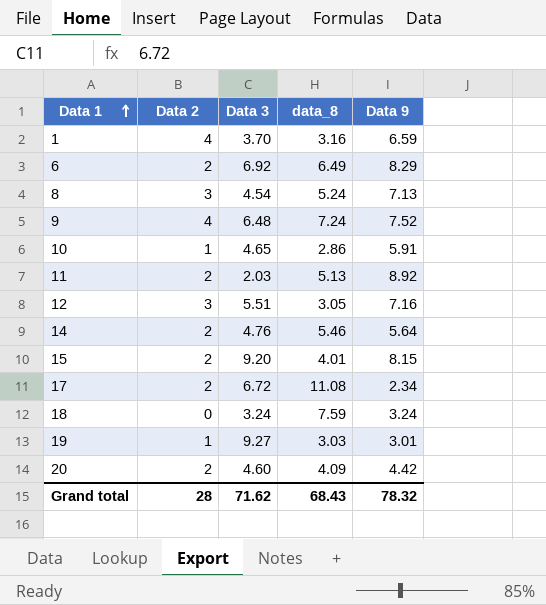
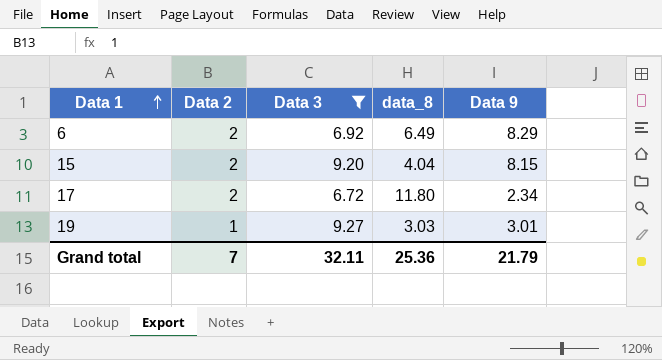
filter: none -> Data 3 >= 6.72
15 | data_8: 4.01 -> 4.04
17 | data_8: 11.08 -> 11.80
Grand total | Data 2: 28 -> 7
Grand total | Data 3: 71.62 -> 32.11
Grand total | data_8: 68.43 -> 25.36
Grand total | Data 9: 78.32 -> 21.79

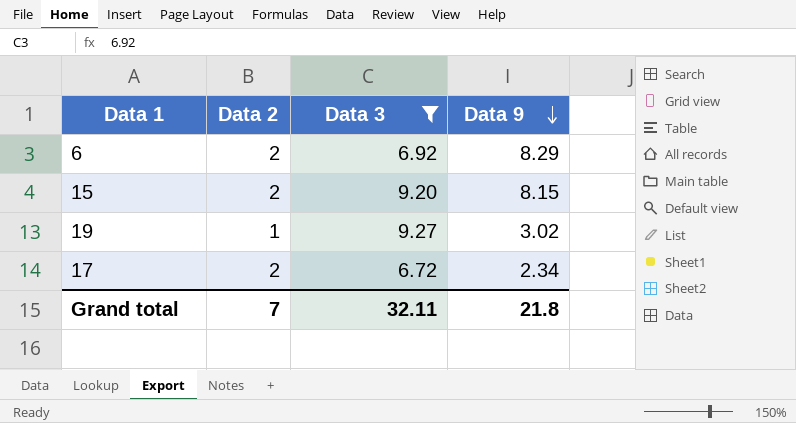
row order: Data 1 ascending -> Data 9 descending
column data_8 | position: 4 -> none
19 | Data 9: 3.01 -> 3.02
Grand total | Data 9: 21.79 -> 21.8

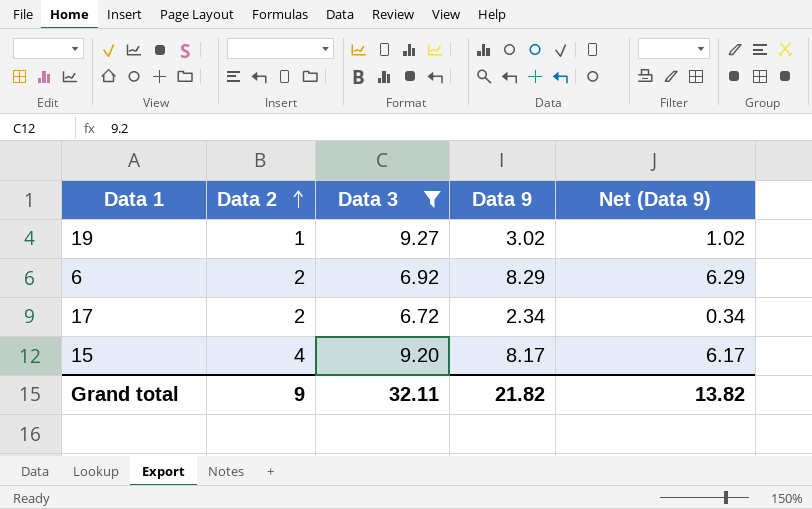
row order: Data 9 descending -> Data 2 ascending
column Net (Data 9) | formula: none -> [Data 9] - 2
15 | Data 2: 2 -> 4
15 | Data 9: 8.15 -> 8.17
Grand total | Data 2: 7 -> 9
Grand total | Data 9: 21.8 -> 21.82

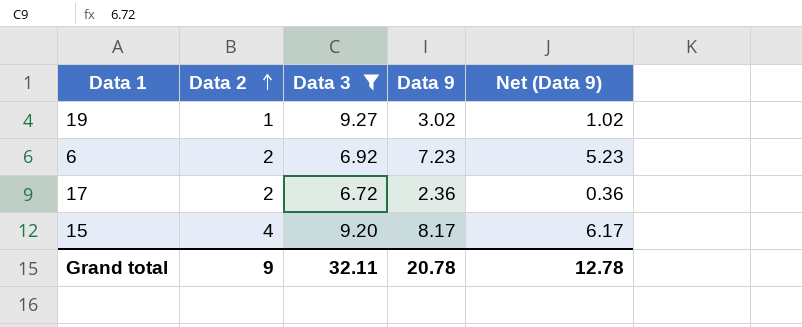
6 | Data 9: 8.29 -> 7.23
6 | Net (Data 9): 6.29 -> 5.23
17 | Data 9: 2.34 -> 2.36
17 | Net (Data 9): 0.34 -> 0.36
Grand total | Data 9: 21.82 -> 20.78
Grand total | Net (Data 9): 13.82 -> 12.78

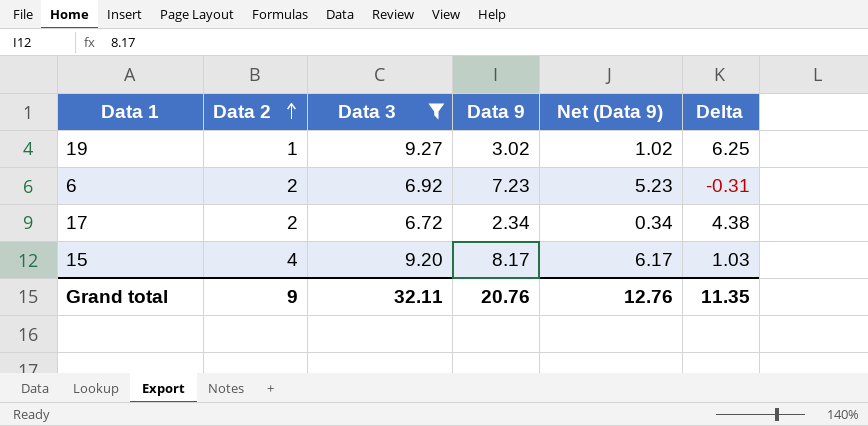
column Delta | formula: none -> [Data 3] - [Data 9]
17 | Data 9: 2.36 -> 2.34
17 | Net (Data 9): 0.36 -> 0.34
Grand total | Data 9: 20.78 -> 20.76
Grand total | Net (Data 9): 12.78 -> 12.76

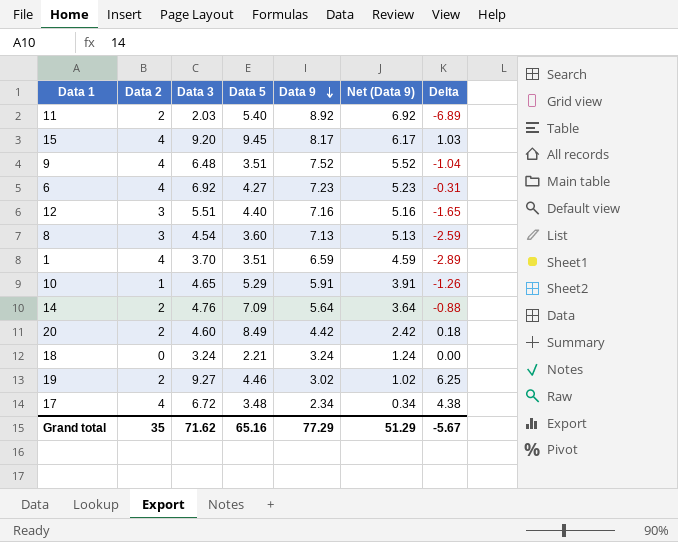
filter: Data 3 >= 6.72 -> none
row order: Data 2 ascending -> Data 9 descending
column Data 5 | position: none -> 4
6 | Data 2: 2 -> 4
19 | Data 2: 1 -> 2
17 | Data 2: 2 -> 4
Grand total | Data 2: 9 -> 35
Grand total | Data 3: 32.11 -> 71.62
Grand total | Data 9: 20.76 -> 77.29
Grand total | Net (Data 9): 12.76 -> 51.29
Grand total | Delta: 11.35 -> -5.67

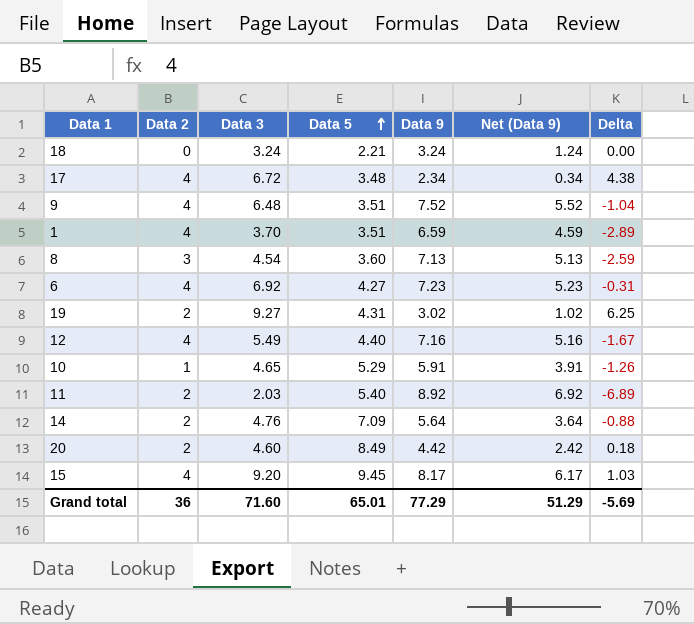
row order: Data 9 descending -> Data 5 ascending
19 | Data 5: 4.46 -> 4.31
12 | Data 2: 3 -> 4
12 | Data 3: 5.51 -> 5.49
12 | Delta: -1.65 -> -1.67
Grand total | Data 2: 35 -> 36
Grand total | Data 3: 71.62 -> 71.60
Grand total | Data 5: 65.16 -> 65.01
Grand total | Delta: -5.67 -> -5.69

